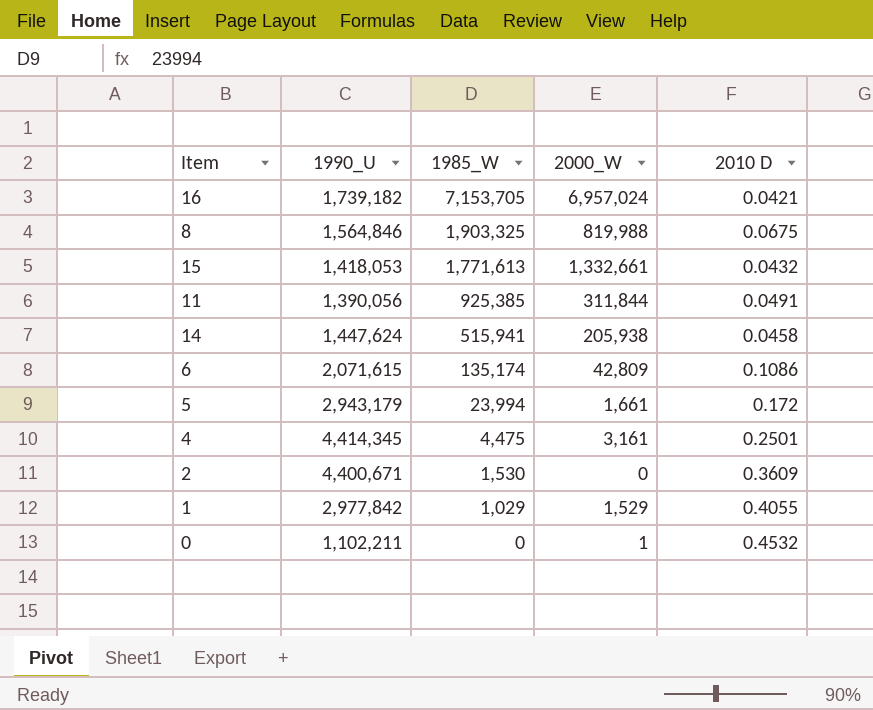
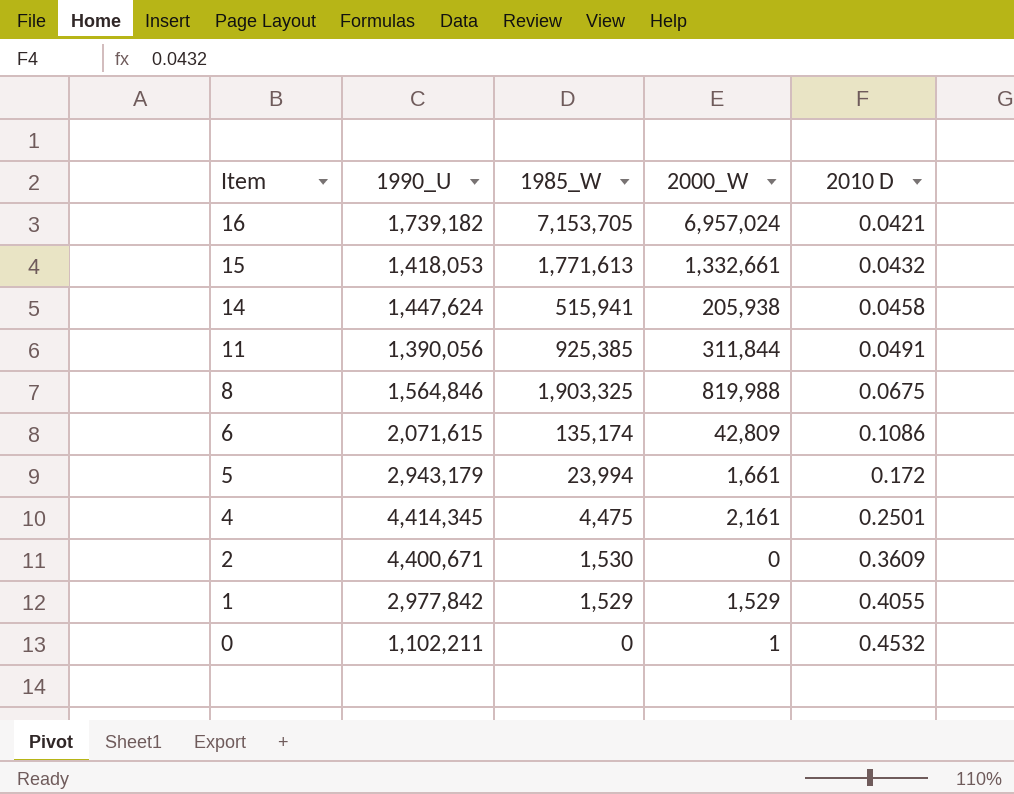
row order: 1985_W descending -> Item descending
4 | 2000_W: 3,161 -> 2,161
1 | 1985_W: 1,029 -> 1,529

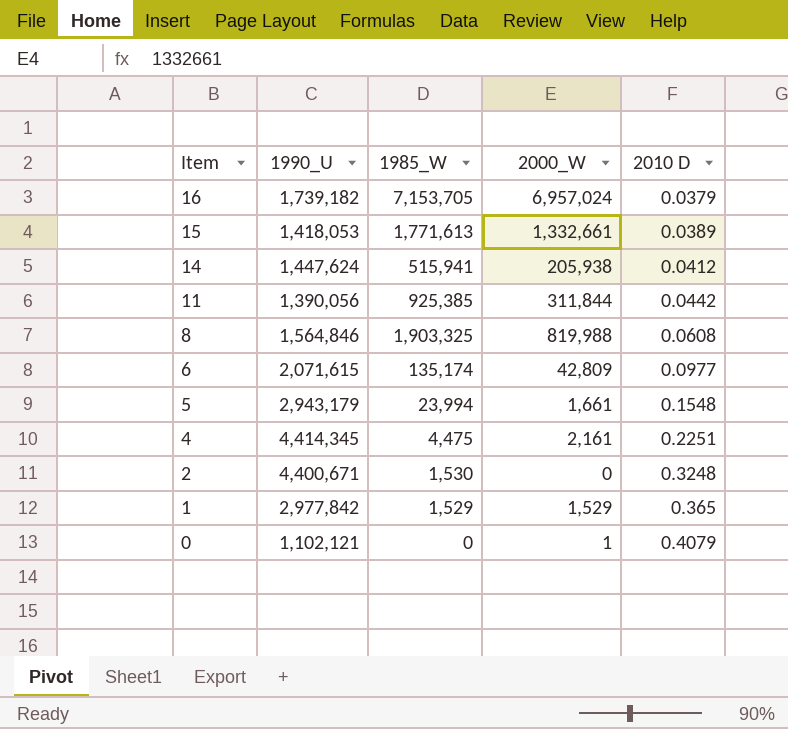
16 | 2010 D: 0.0421 -> 0.0379
15 | 2010 D: 0.0432 -> 0.0389
14 | 2010 D: 0.0458 -> 0.0412
11 | 2010 D: 0.0491 -> 0.0442
8 | 2010 D: 0.0675 -> 0.0608
6 | 2010 D: 0.1086 -> 0.0977
5 | 2010 D: 0.172 -> 0.1548
4 | 2010 D: 0.2501 -> 0.2251
2 | 2010 D: 0.3609 -> 0.3248
1 | 2010 D: 0.4055 -> 0.365
0 | 1990_U: 1,102,211 -> 1,102,121
0 | 2010 D: 0.4532 -> 0.4079

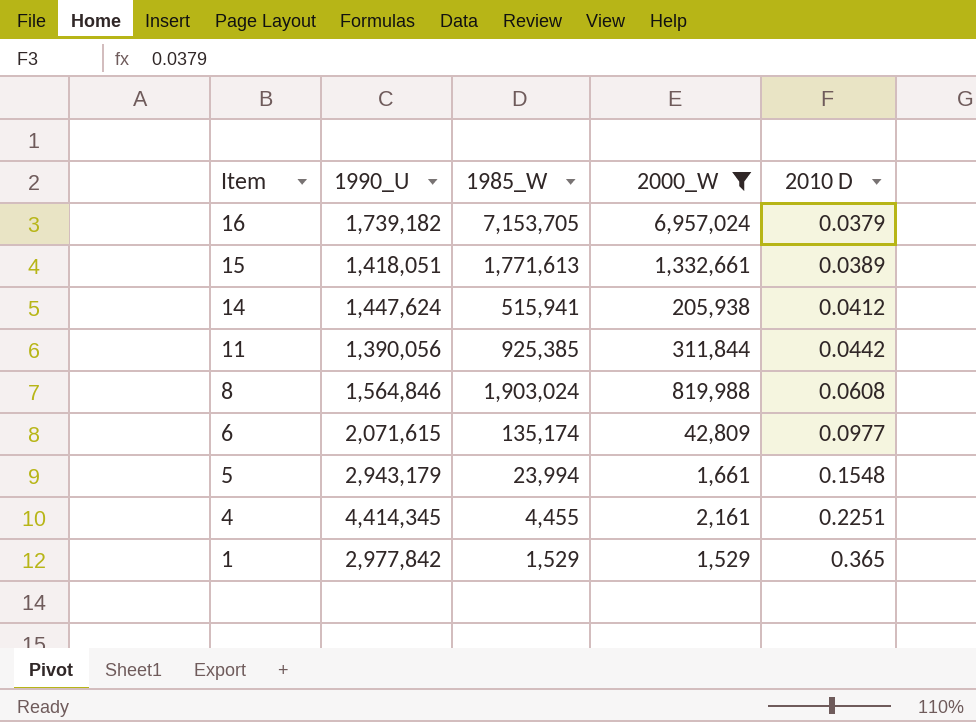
filter: none -> 2000_W >= 1,529
15 | 1990_U: 1,418,053 -> 1,418,051
8 | 1985_W: 1,903,325 -> 1,903,024
4 | 1985_W: 4,475 -> 4,455

